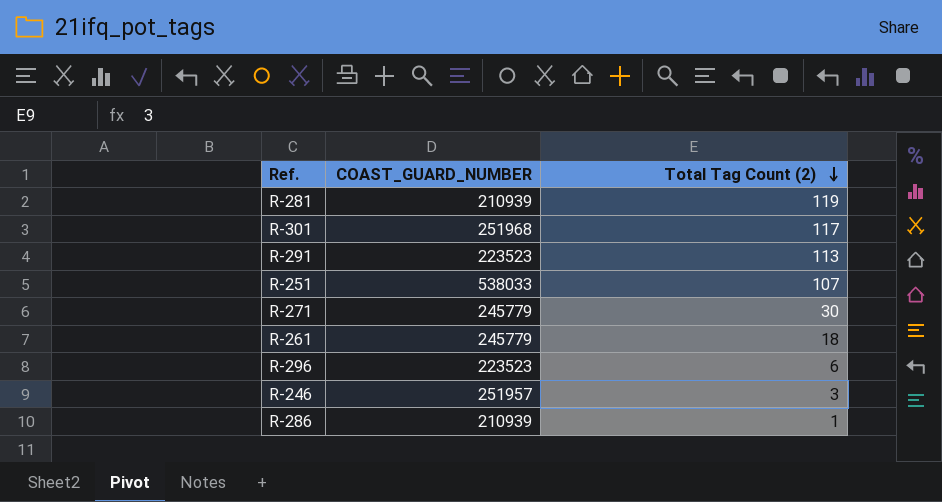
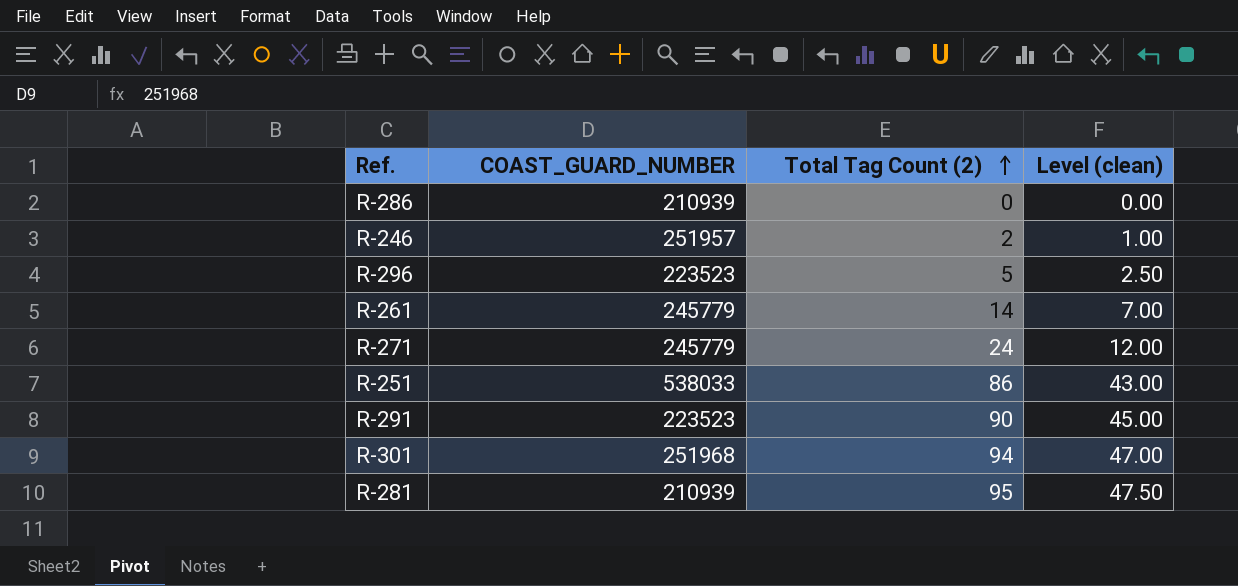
row order: Total Tag Count (2) descending -> Total Tag Count (2) ascending
column Level (clean) | formula: none -> [Total Tag Count (2)] * 0.5
R-286 | Total Tag Count (2): 1 -> 0
R-246 | Total Tag Count (2): 3 -> 2
R-296 | Total Tag Count (2): 6 -> 5
R-261 | Total Tag Count (2): 18 -> 14
R-271 | Total Tag Count (2): 30 -> 24
R-251 | Total Tag Count (2): 107 -> 86
R-291 | Total Tag Count (2): 113 -> 90
R-301 | Total Tag Count (2): 117 -> 94
R-281 | Total Tag Count (2): 119 -> 95

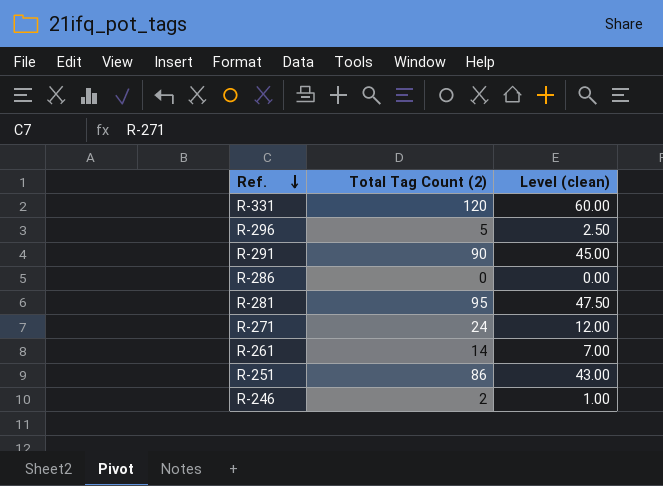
row order: Total Tag Count (2) ascending -> Ref. descending
column COAST_GUARD_NUMBER | position: 2 -> none
row R-301: 251968 | 94 | 47.00 -> none
row R-331: none -> 120 | 60.00

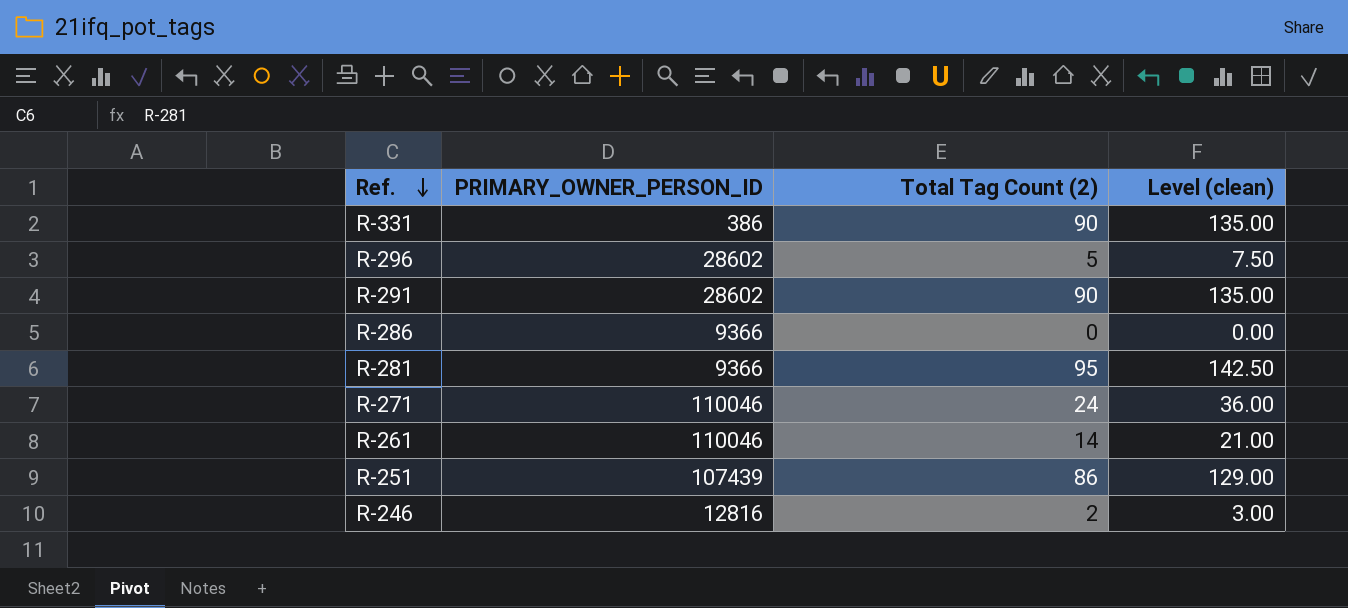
column PRIMARY_OWNER_PERSON_ID | position: none -> 2
column Level (clean) | formula: [Total Tag Count (2)] * 0.5 -> [Total Tag Count (2)] * 1.5
R-331 | Total Tag Count (2): 120 -> 90

